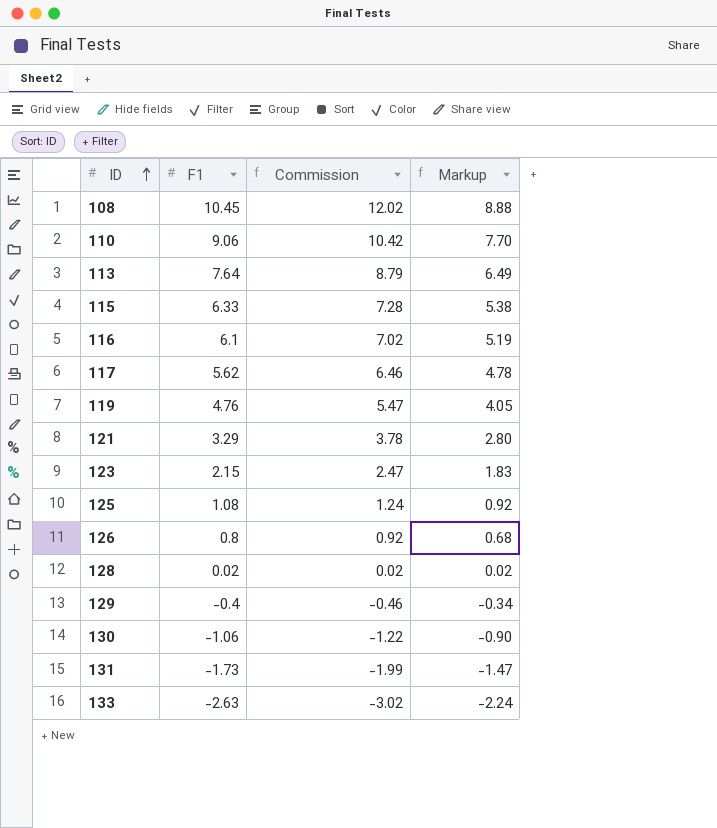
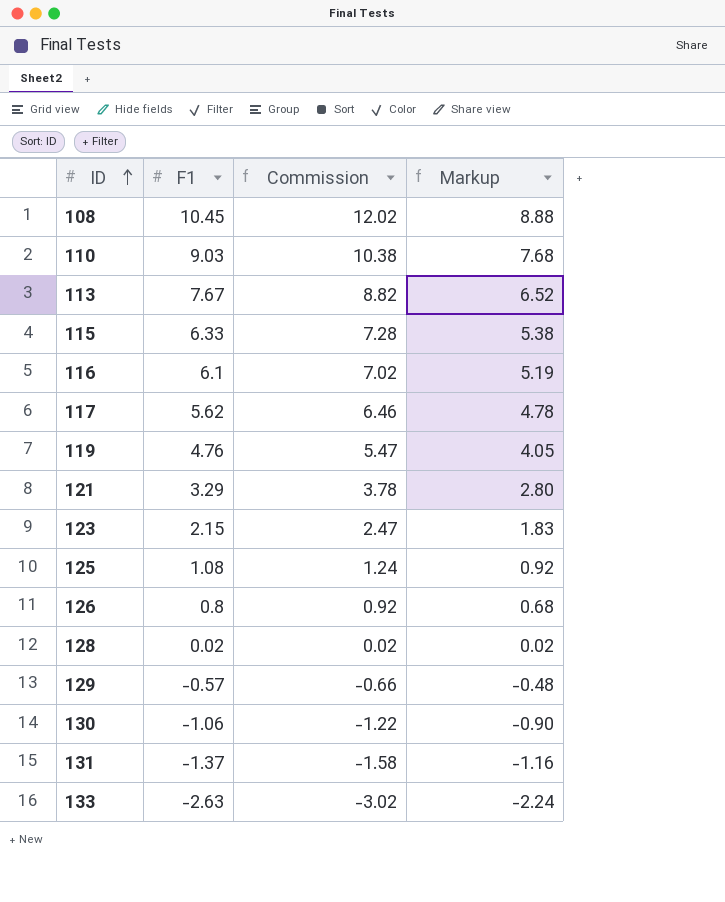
110 | F1: 9.06 -> 9.03
110 | Commission: 10.42 -> 10.38
110 | Markup: 7.70 -> 7.68
113 | F1: 7.64 -> 7.67
113 | Commission: 8.79 -> 8.82
113 | Markup: 6.49 -> 6.52
129 | F1: -0.4 -> -0.57
129 | Commission: -0.46 -> -0.66
129 | Markup: -0.34 -> -0.48
131 | F1: -1.73 -> -1.37
131 | Commission: -1.99 -> -1.58
131 | Markup: -1.47 -> -1.16

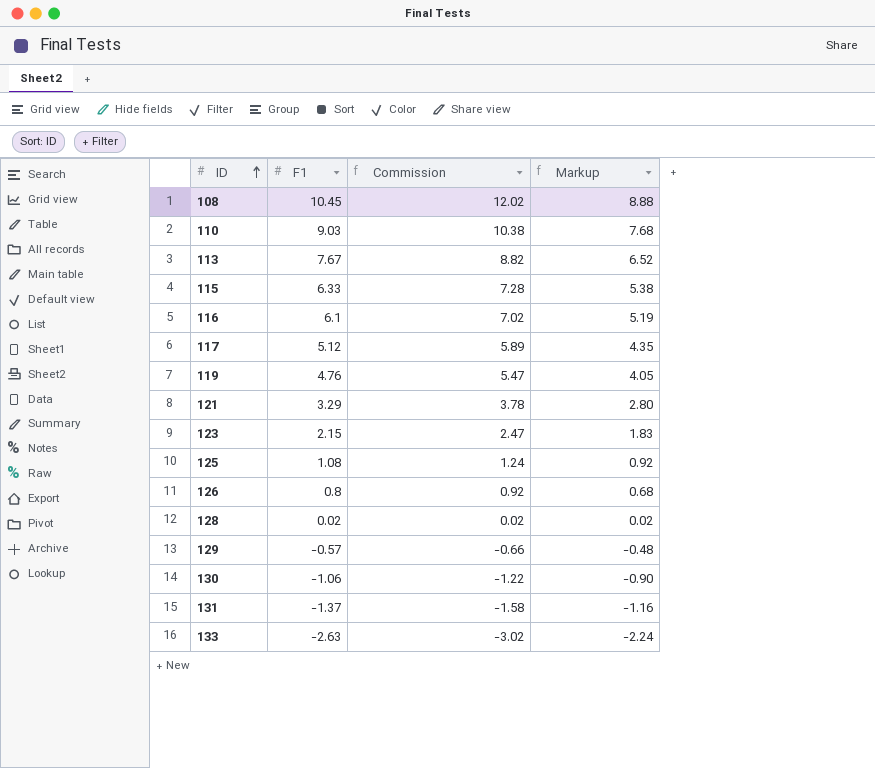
117 | F1: 5.62 -> 5.12
117 | Commission: 6.46 -> 5.89
117 | Markup: 4.78 -> 4.35

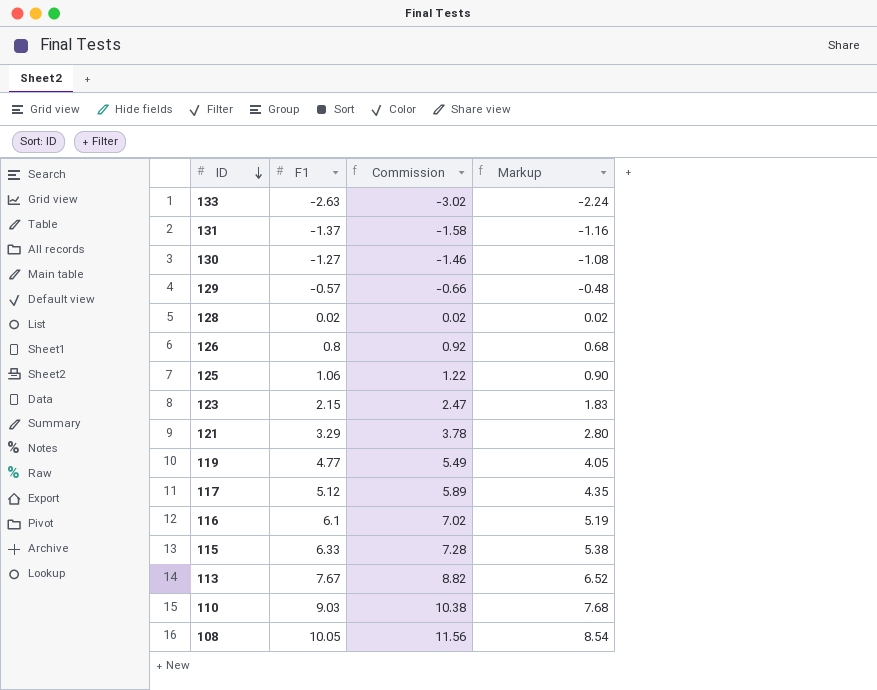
row order: ID ascending -> ID descending
130 | F1: -1.06 -> -1.27
130 | Commission: -1.22 -> -1.46
130 | Markup: -0.90 -> -1.08
125 | F1: 1.08 -> 1.06
125 | Commission: 1.24 -> 1.22
125 | Markup: 0.92 -> 0.90
119 | F1: 4.76 -> 4.77
119 | Commission: 5.47 -> 5.49
108 | F1: 10.45 -> 10.05
108 | Commission: 12.02 -> 11.56
108 | Markup: 8.88 -> 8.54

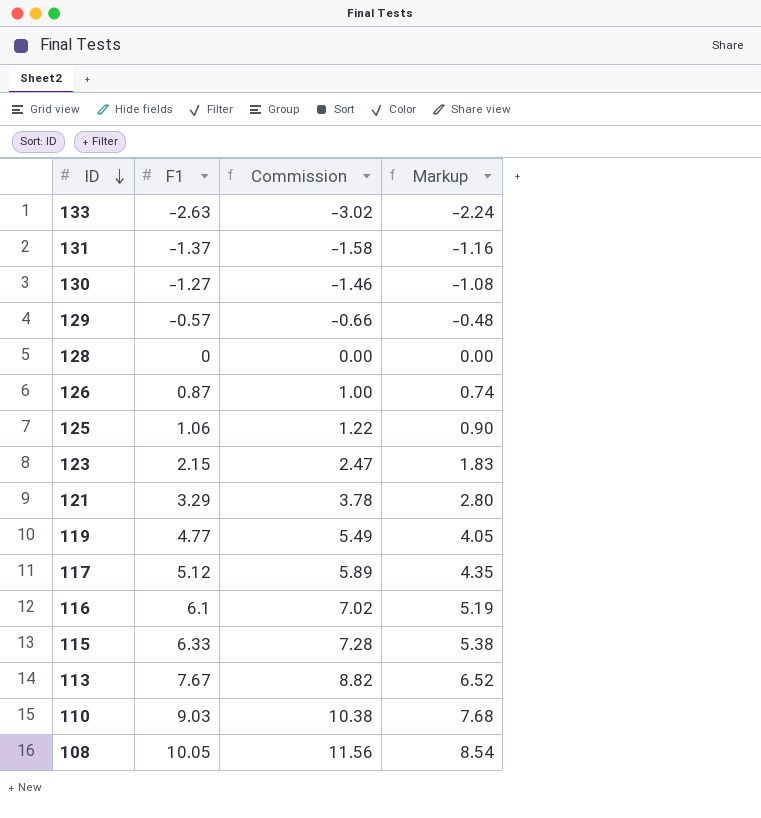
128 | F1: 0.02 -> 0
128 | Commission: 0.02 -> 0.00
128 | Markup: 0.02 -> 0.00
126 | F1: 0.8 -> 0.87
126 | Commission: 0.92 -> 1.00
126 | Markup: 0.68 -> 0.74

